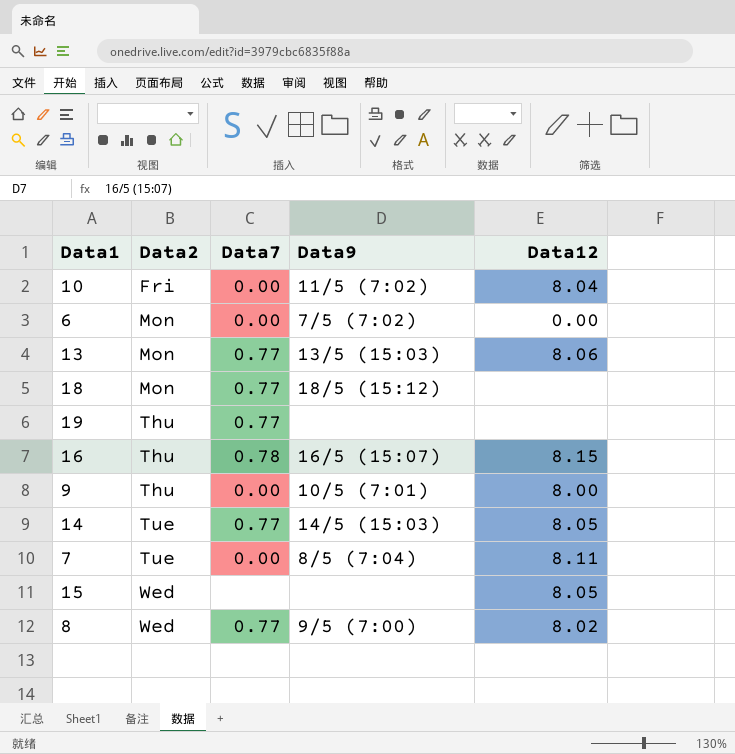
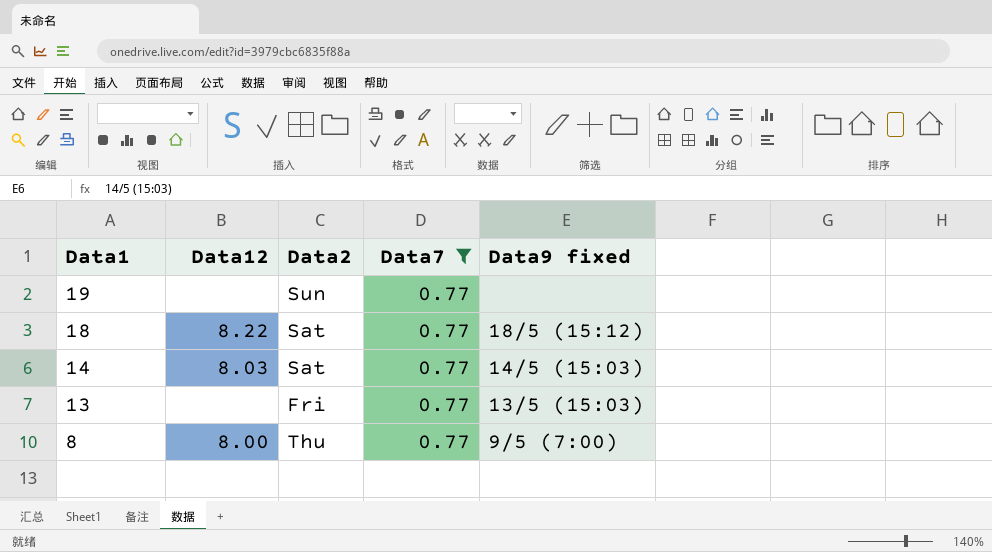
filter: none -> Data7 = 0.77
row order: Data2 ascending -> Data1 descending
column Data12 | position: 5 -> 2
column name: Data9 -> Data9 fixed
19 | Data2: Thu -> Sun
18 | Data12: none -> 8.22
18 | Data2: Mon -> Sat
14 | Data12: 8.05 -> 8.03
14 | Data2: Tue -> Sat
13 | Data12: 8.06 -> none
13 | Data2: Mon -> Fri
8 | Data12: 8.02 -> 8.00
8 | Data2: Wed -> Thu

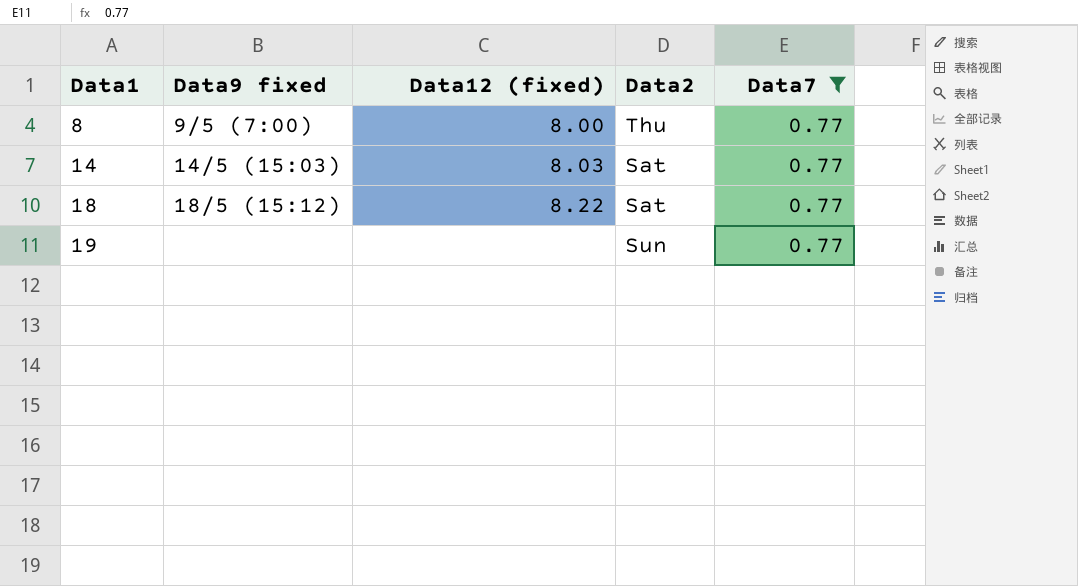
row order: Data1 descending -> Data1 ascending
column Data9 fixed | position: 5 -> 2
column name: Data12 -> Data12 (fixed)
row 13: none | Fri | 0.77 | 13/5 (15:03) -> none

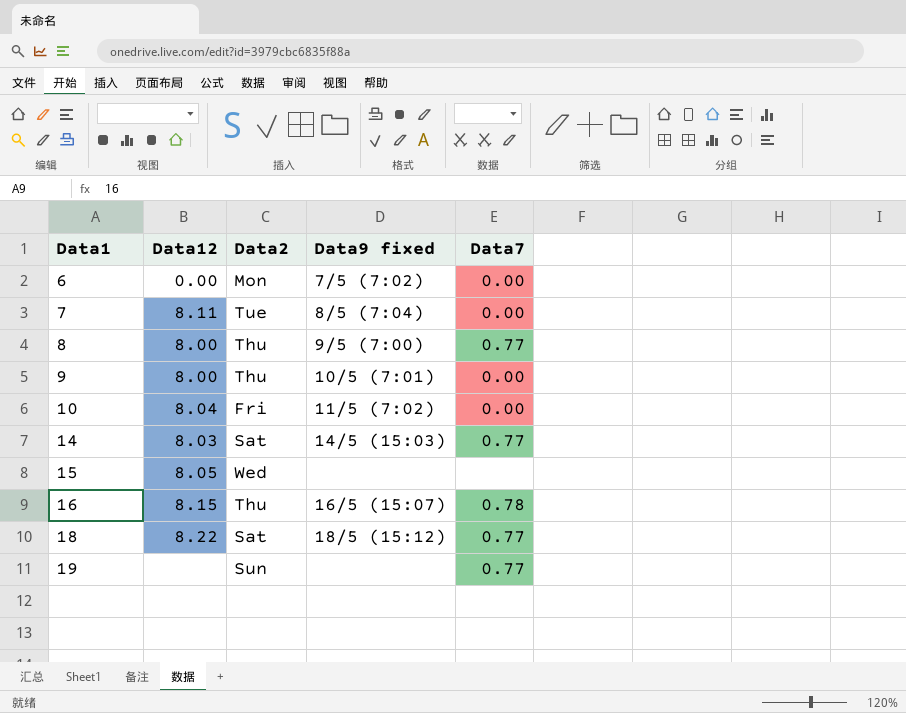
filter: Data7 = 0.77 -> none
column name: Data12 (fixed) -> Data12
column Data9 fixed | position: 2 -> 4

